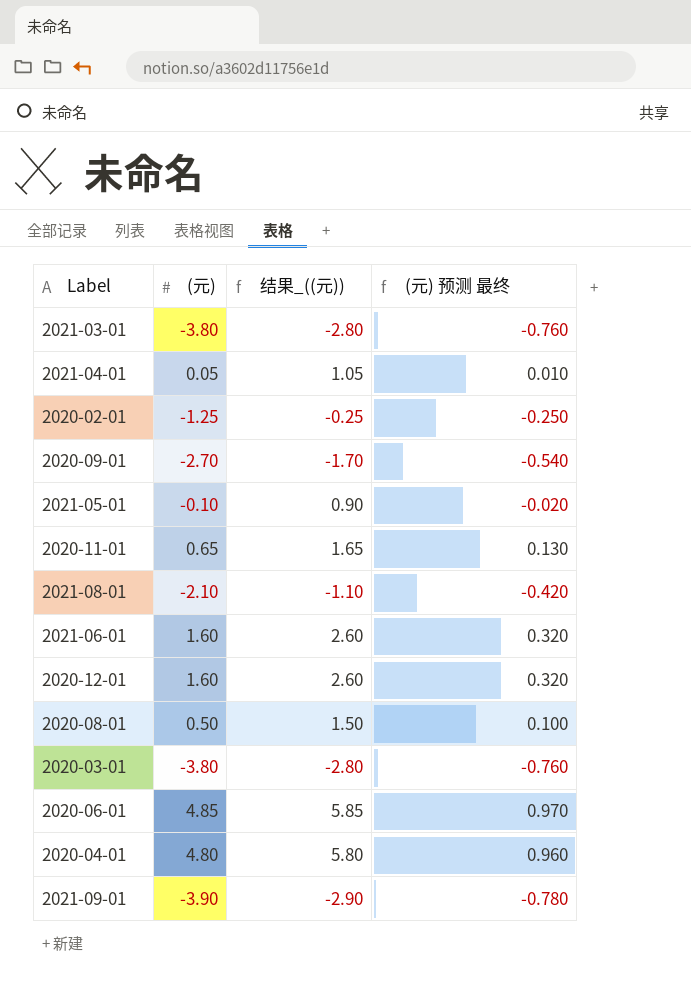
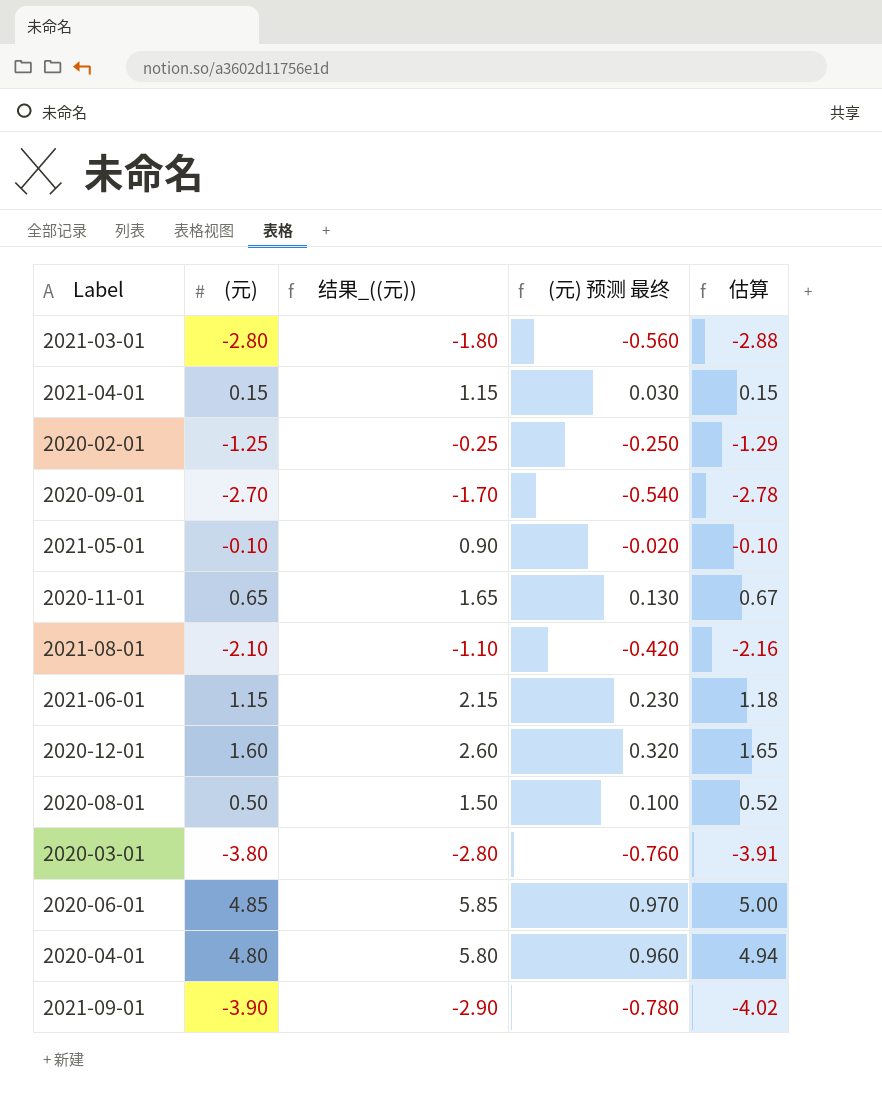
column 估算 | formula: none -> [(元)] * 1.03
2021-03-01 | (元): -3.80 -> -2.80
2021-03-01 | 结果_((元)): -2.80 -> -1.80
2021-03-01 | (元) 预测 最终: -0.760 -> -0.560
2021-04-01 | (元): 0.05 -> 0.15
2021-04-01 | 结果_((元)): 1.05 -> 1.15
2021-04-01 | (元) 预测 最终: 0.010 -> 0.030
2021-06-01 | (元): 1.60 -> 1.15
2021-06-01 | 结果_((元)): 2.60 -> 2.15
2021-06-01 | (元) 预测 最终: 0.320 -> 0.230

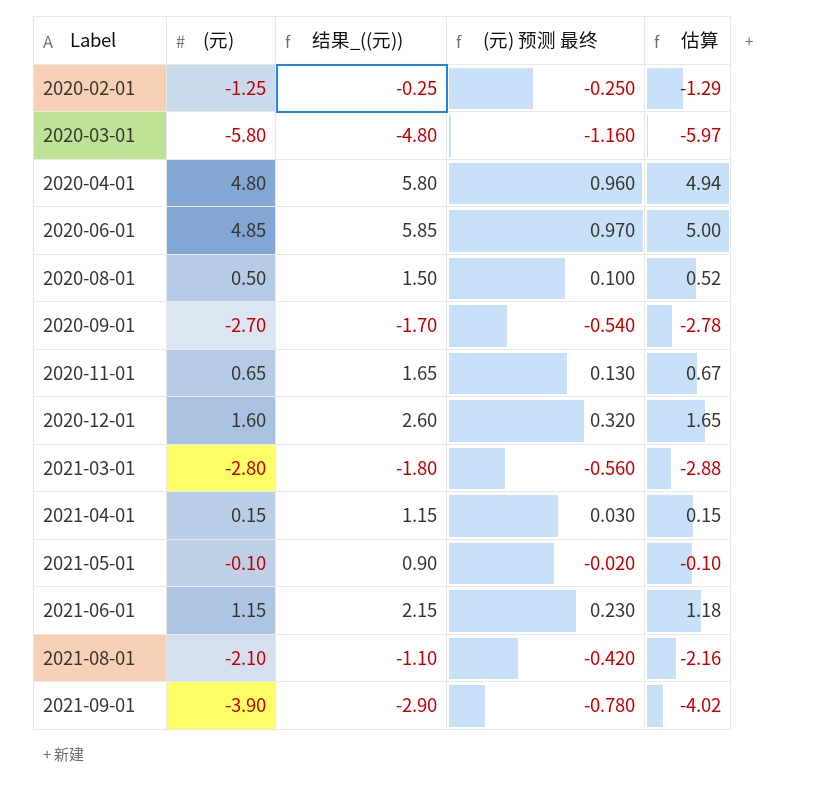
row order: none -> Label ascending
2020-03-01 | (元): -3.80 -> -5.80
2020-03-01 | 结果_((元)): -2.80 -> -4.80
2020-03-01 | (元) 预测 最终: -0.760 -> -1.160
2020-03-01 | 估算: -3.91 -> -5.97

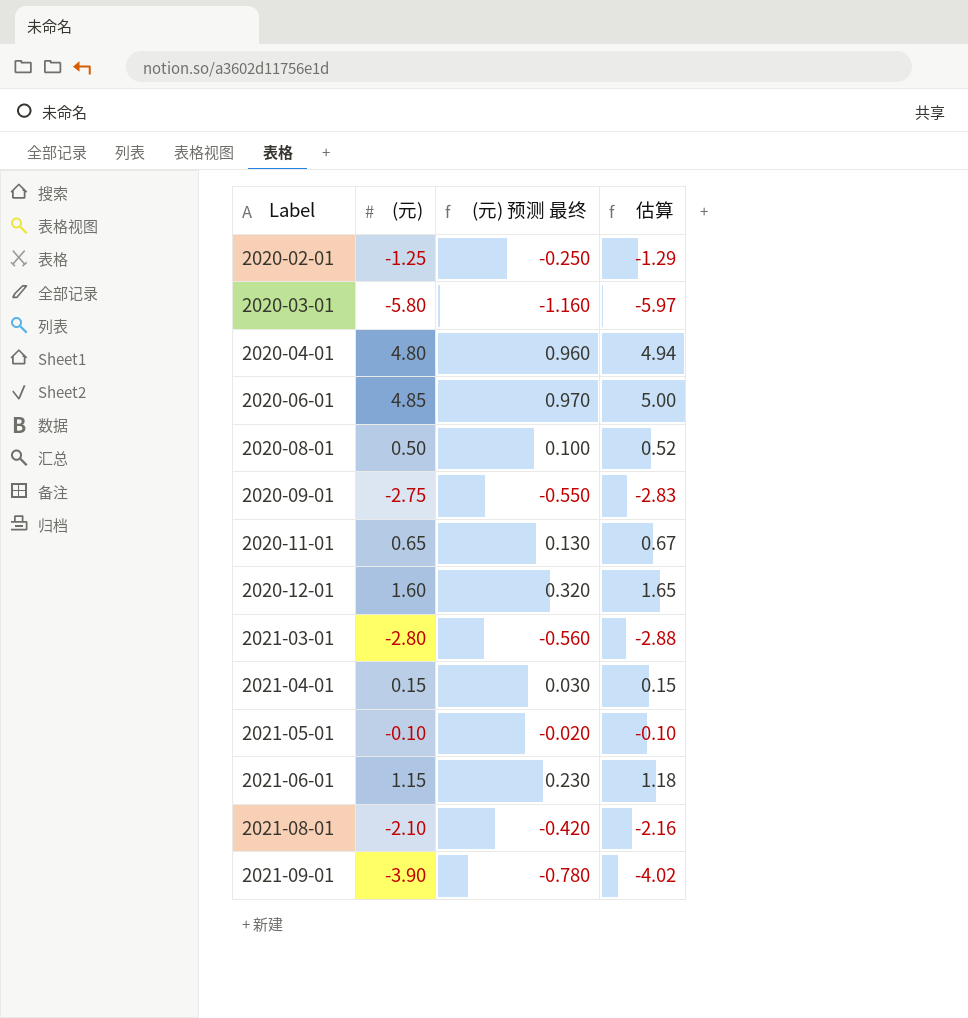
column 结果_((元)) | formula: [(元)] + 1 -> none
2020-09-01 | (元): -2.70 -> -2.75
2020-09-01 | (元) 预测 最终: -0.540 -> -0.550
2020-09-01 | 估算: -2.78 -> -2.83

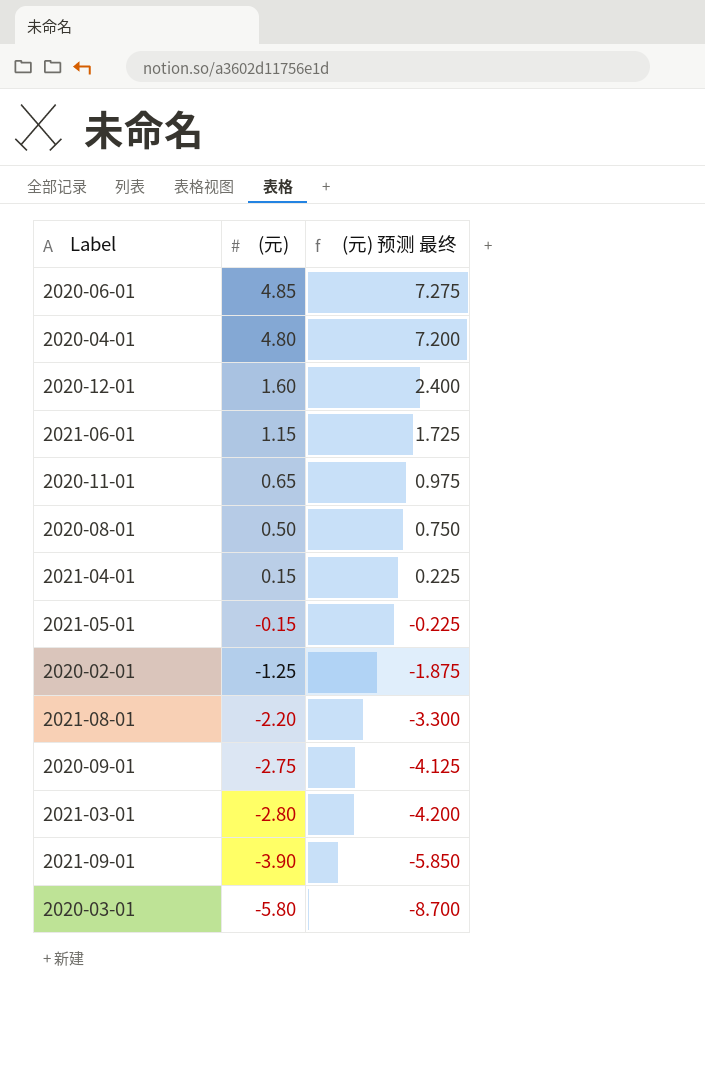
row order: Label ascending -> (元) descending
column 估算 | formula: [(元)] * 1.03 -> none
column (元) 预测 最终 | formula: [(元)] * 0.2 -> [(元)] * 1.5
2021-05-01 | (元): -0.10 -> -0.15
2021-08-01 | (元): -2.10 -> -2.20

